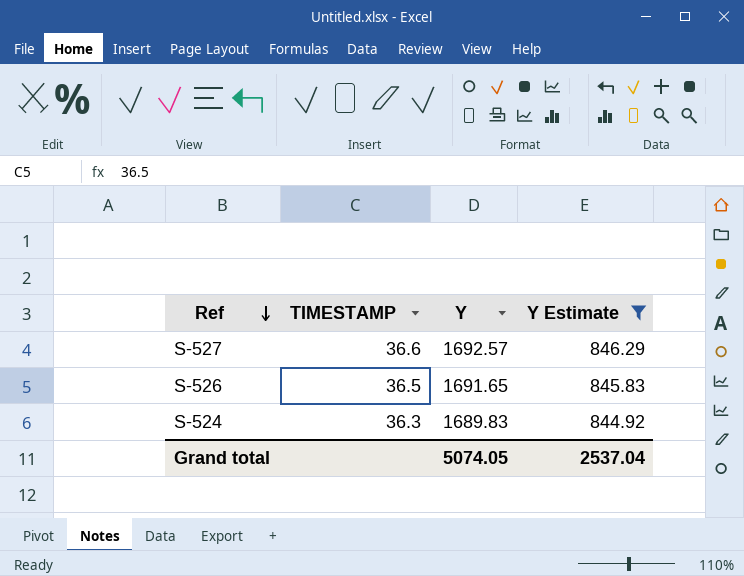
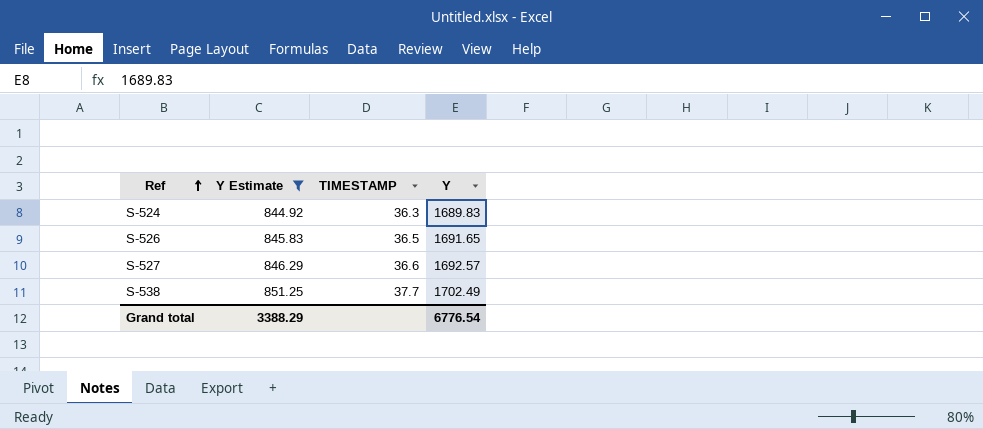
row order: Ref descending -> Ref ascending
column Y Estimate | position: 4 -> 2
row S-538: none -> 851.25 | 37.7 | 1702.49
Grand total | Y Estimate: 2537.04 -> 3388.29
Grand total | Y: 5074.05 -> 6776.54

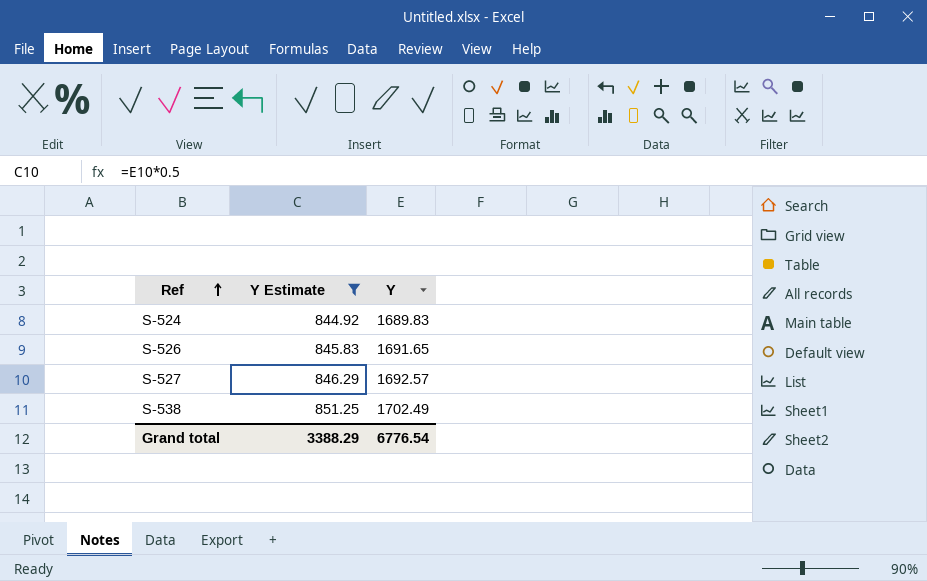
column TIMESTAMP | position: 3 -> none

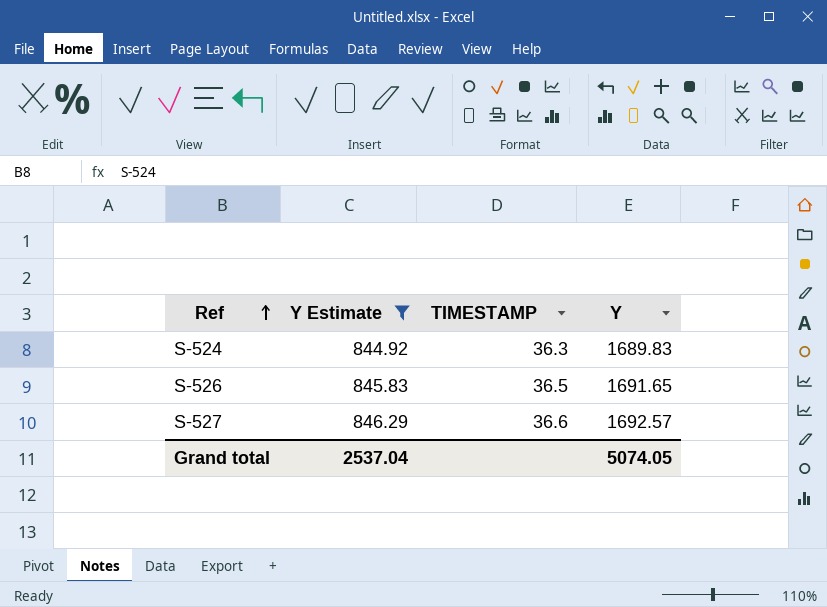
column TIMESTAMP | position: none -> 3
row S-538: 851.25 | 1702.49 -> none
Grand total | Y Estimate: 3388.29 -> 2537.04
Grand total | Y: 6776.54 -> 5074.05

